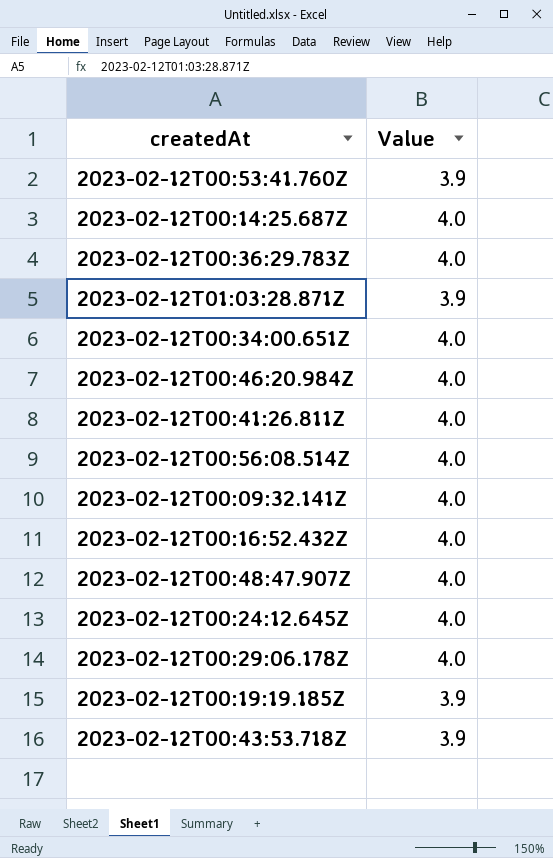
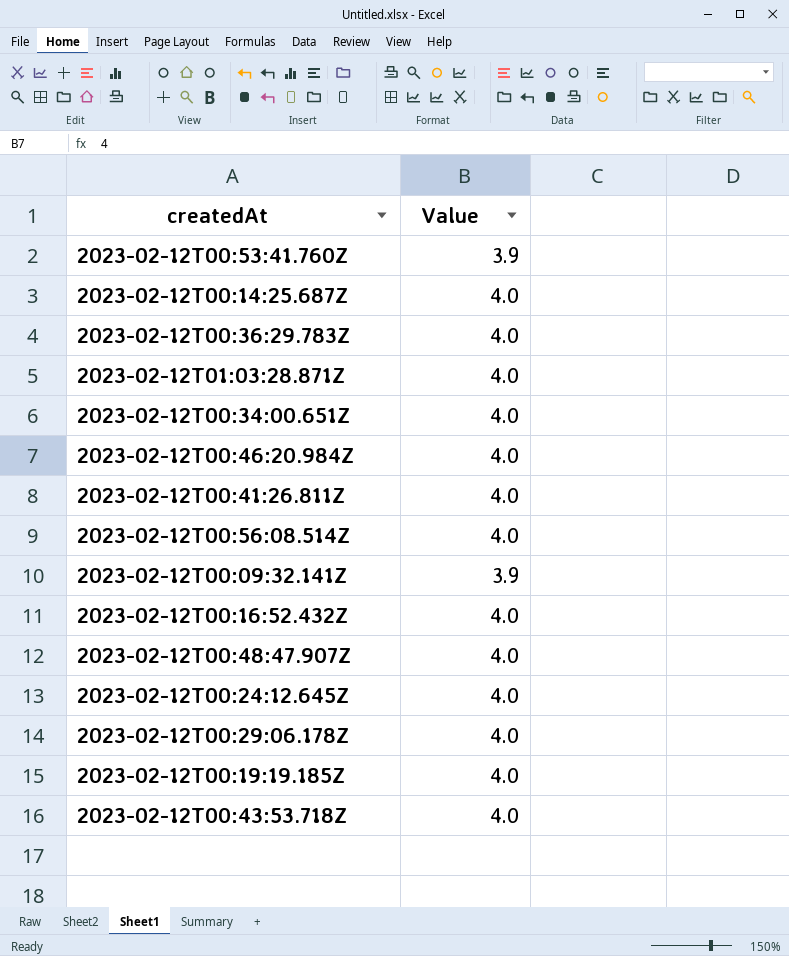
2023-02-12T01:03:28.871Z | Value: 3.9 -> 4.0
2023-02-12T00:09:32.141Z | Value: 4.0 -> 3.9
2023-02-12T00:19:19.185Z | Value: 3.9 -> 4.0
2023-02-12T00:43:53.718Z | Value: 3.9 -> 4.0

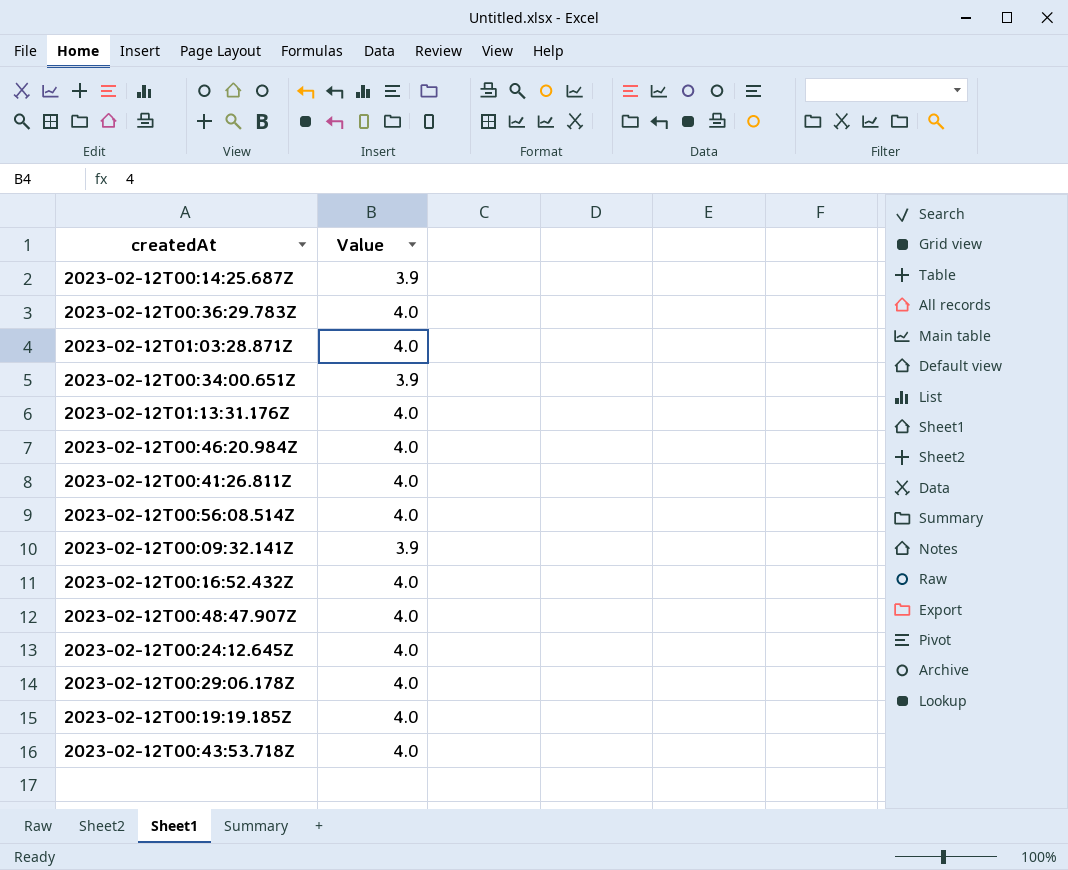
row 2023-02-12T00:53:41.760Z: 3.9 -> none
2023-02-12T00:14:25.687Z | Value: 4.0 -> 3.9
2023-02-12T00:34:00.651Z | Value: 4.0 -> 3.9
row 2023-02-12T01:13:31.176Z: none -> 4.0

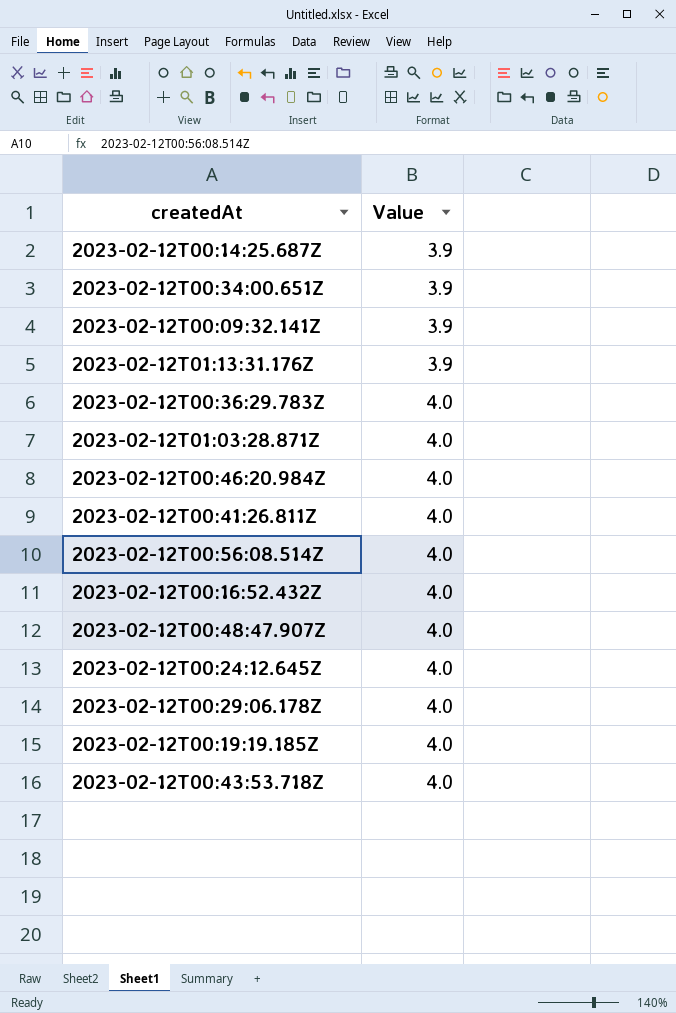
row order: none -> Value ascending
2023-02-12T01:13:31.176Z | Value: 4.0 -> 3.9

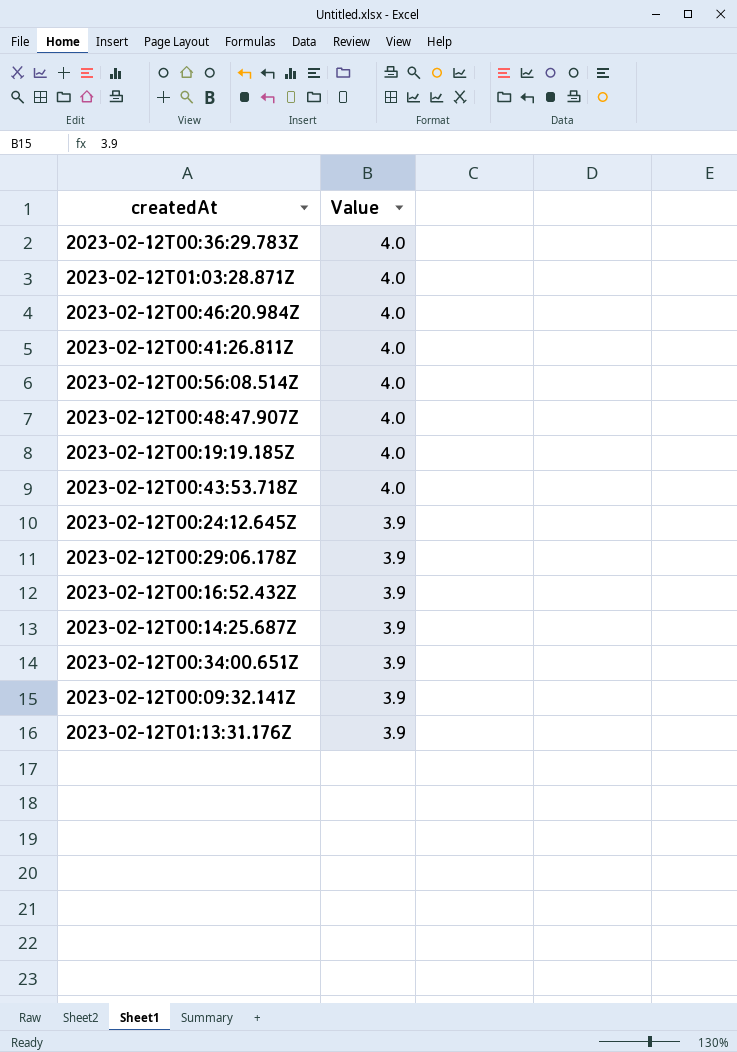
row order: Value ascending -> Value descending
2023-02-12T00:24:12.645Z | Value: 4.0 -> 3.9
2023-02-12T00:29:06.178Z | Value: 4.0 -> 3.9
2023-02-12T00:16:52.432Z | Value: 4.0 -> 3.9

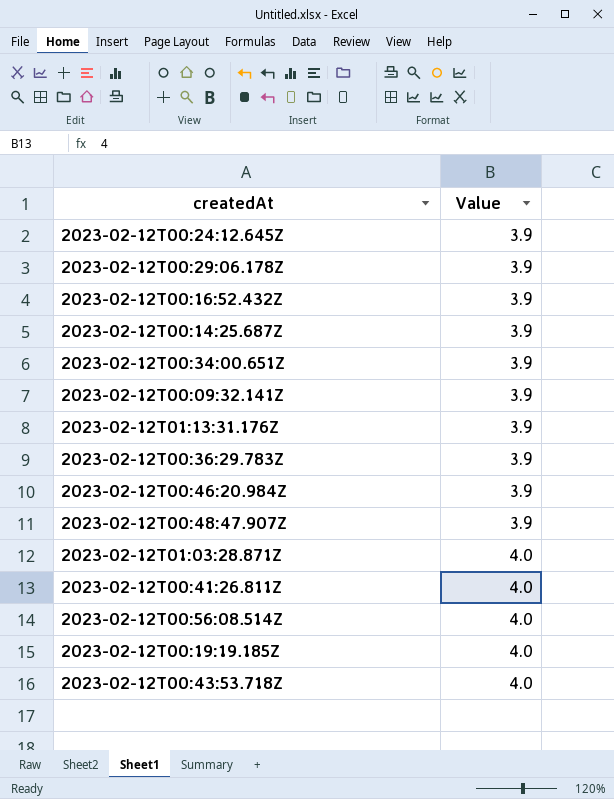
row order: Value descending -> Value ascending
2023-02-12T00:36:29.783Z | Value: 4.0 -> 3.9
2023-02-12T00:46:20.984Z | Value: 4.0 -> 3.9
2023-02-12T00:48:47.907Z | Value: 4.0 -> 3.9

